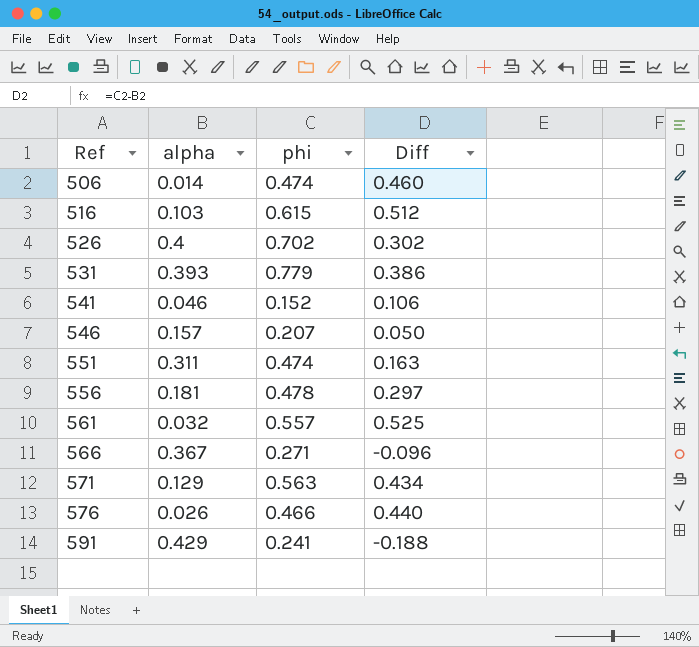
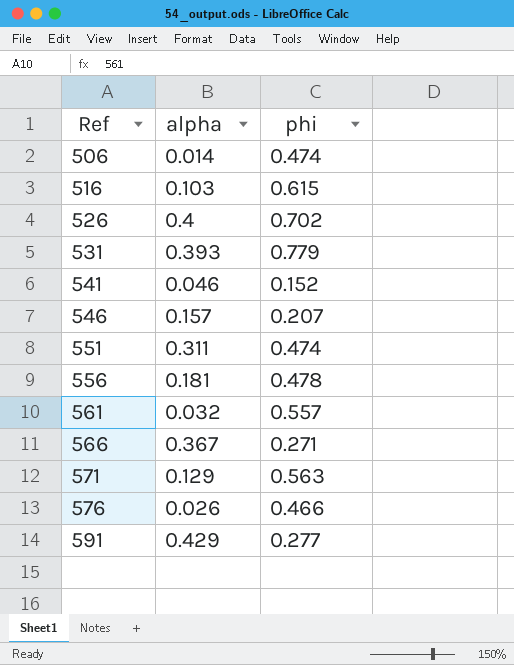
column Diff | formula: [phi] - [alpha] -> none
591 | phi: 0.241 -> 0.277

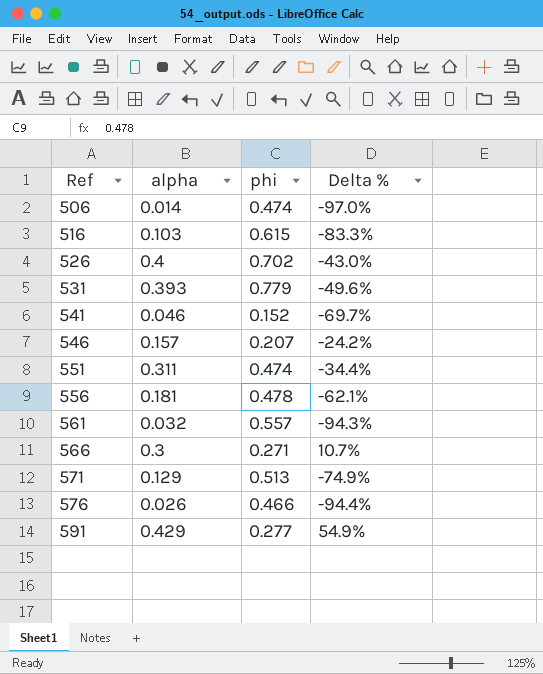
column Delta % | formula: none -> ([alpha] - [phi]) / [phi]
566 | alpha: 0.367 -> 0.3
571 | phi: 0.563 -> 0.513

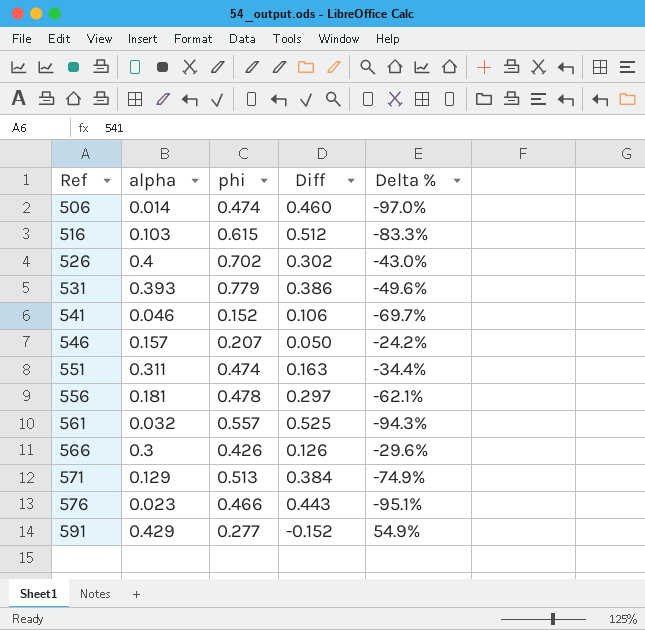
column Diff | formula: none -> [phi] - [alpha]
566 | phi: 0.271 -> 0.426
566 | Delta %: 10.7% -> -29.6%
576 | alpha: 0.026 -> 0.023
576 | Delta %: -94.4% -> -95.1%

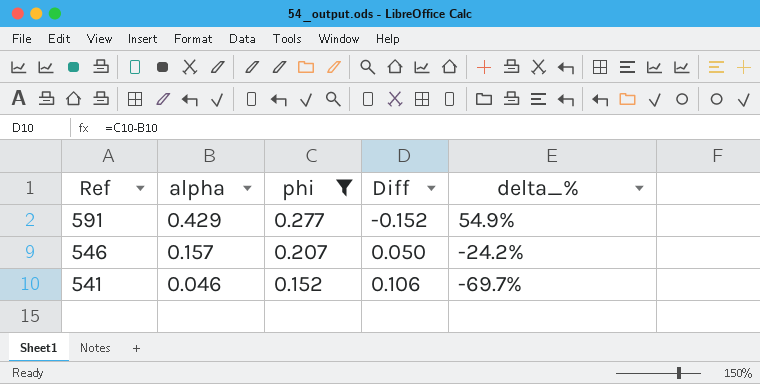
filter: none -> phi <= 0.277
row order: Ref ascending -> Ref descending
column name: Delta % -> delta_%

